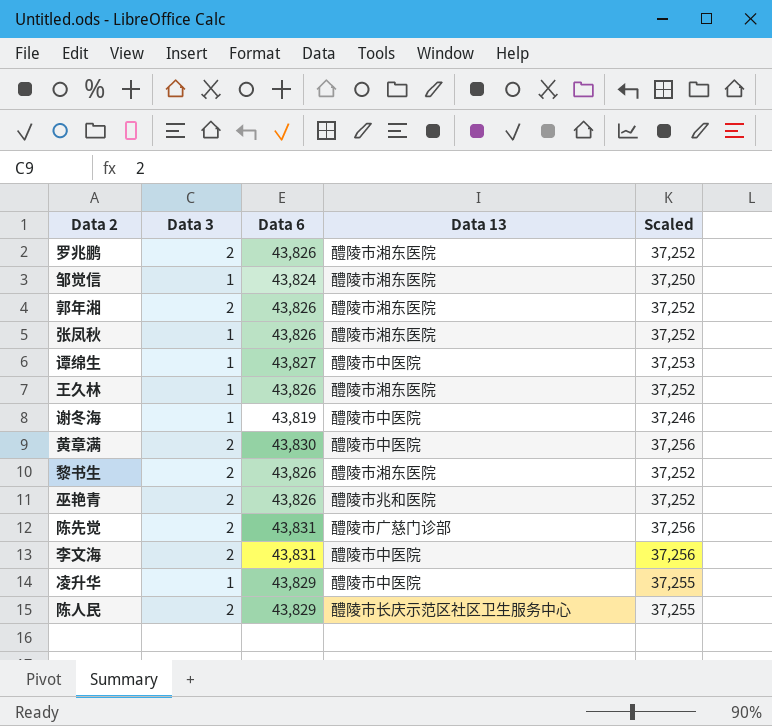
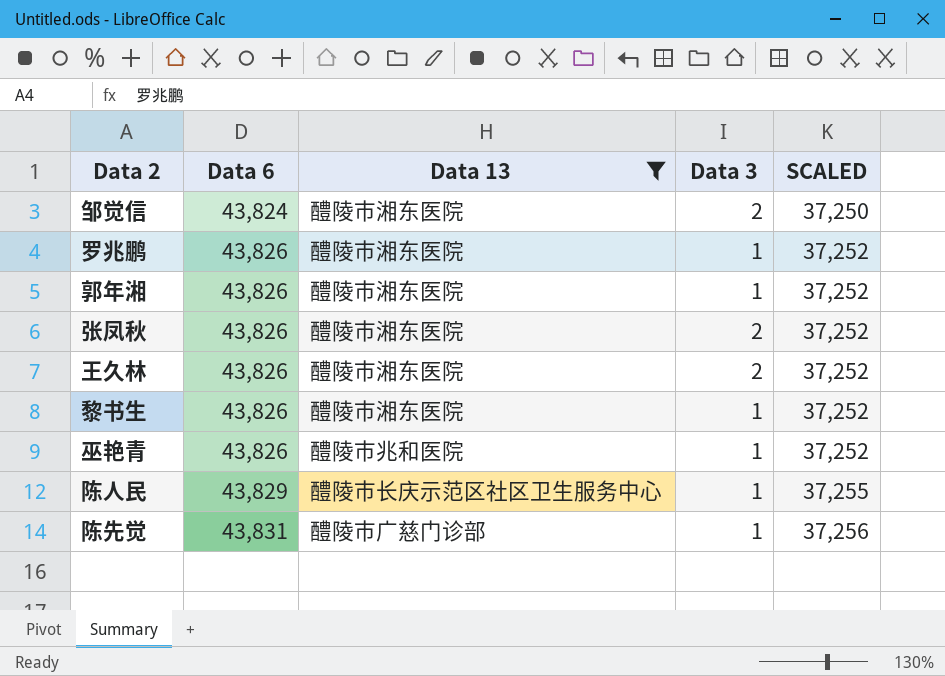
filter: none -> Data 13 != 醴陵市中医院
row order: none -> Data 6 ascending
column Data 3 | position: 2 -> 4
column name: Scaled -> SCALED
邹觉信 | Data 3: 1 -> 2
罗兆鹏 | Data 3: 2 -> 1
郭年湘 | Data 3: 2 -> 1
张凤秋 | Data 3: 1 -> 2
王久林 | Data 3: 1 -> 2
黎书生 | Data 3: 2 -> 1
巫艳青 | Data 3: 2 -> 1
陈人民 | Data 3: 2 -> 1
陈先觉 | Data 3: 2 -> 1

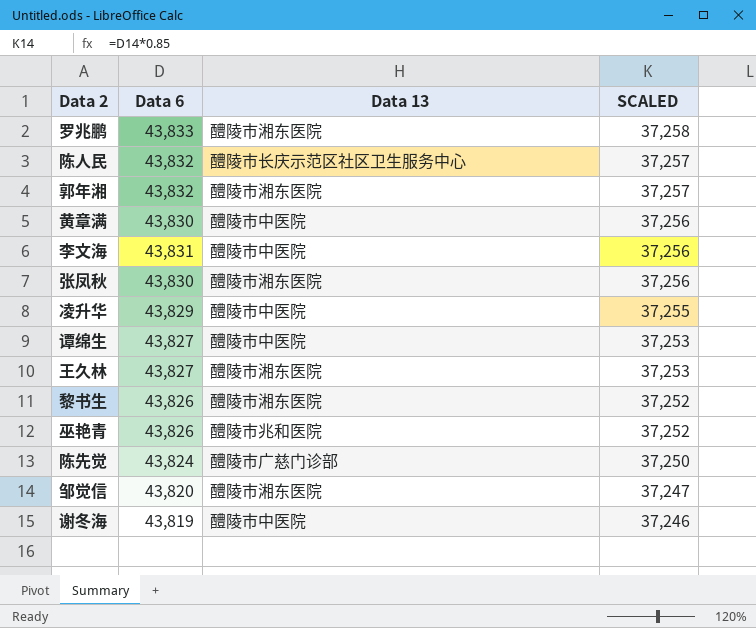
filter: Data 13 != 醴陵市中医院 -> none
row order: Data 6 ascending -> SCALED descending
column Data 3 | position: 4 -> none
罗兆鹏 | Data 6: 43,826 -> 43,833
罗兆鹏 | SCALED: 37,252 -> 37,258
陈人民 | Data 6: 43,829 -> 43,832
陈人民 | SCALED: 37,255 -> 37,257
郭年湘 | Data 6: 43,826 -> 43,832
郭年湘 | SCALED: 37,252 -> 37,257
张凤秋 | Data 6: 43,826 -> 43,830
张凤秋 | SCALED: 37,252 -> 37,256
王久林 | Data 6: 43,826 -> 43,827
王久林 | SCALED: 37,252 -> 37,253
陈先觉 | Data 6: 43,831 -> 43,824
陈先觉 | SCALED: 37,256 -> 37,250
邹觉信 | Data 6: 43,824 -> 43,820
邹觉信 | SCALED: 37,250 -> 37,247

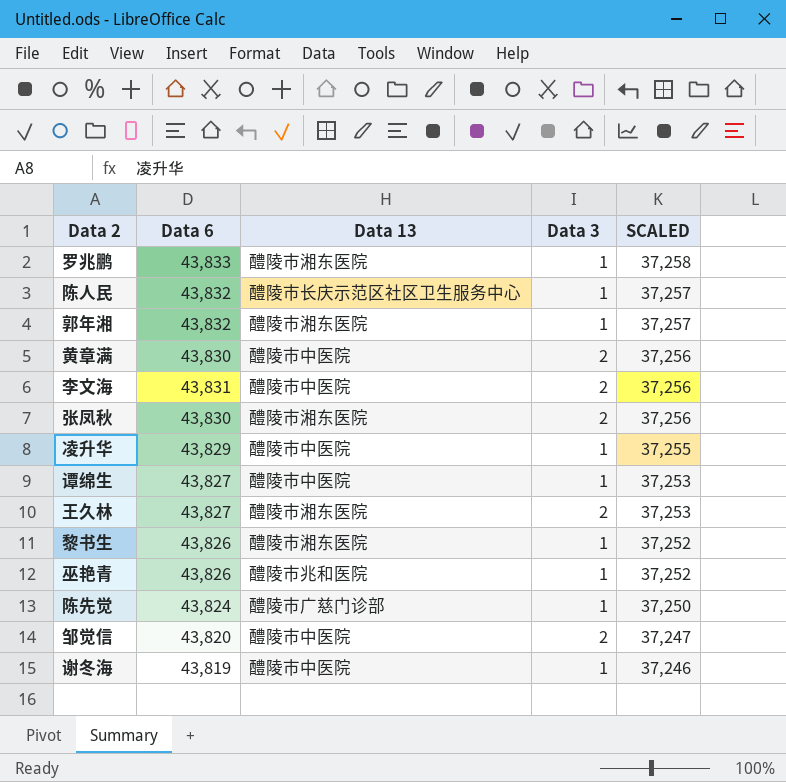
column Data 3 | position: none -> 4
邹觉信 | Data 13: 醴陵市湘东医院 -> 醴陵市中医院

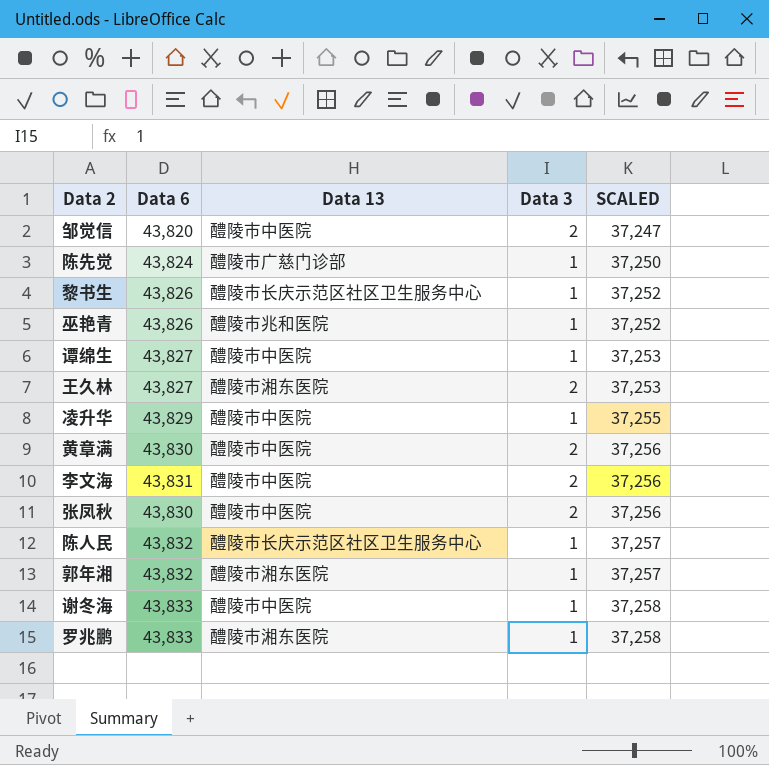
row order: SCALED descending -> SCALED ascending
黎书生 | Data 13: 醴陵市湘东医院 -> 醴陵市长庆示范区社区卫生服务中心
张凤秋 | Data 13: 醴陵市湘东医院 -> 醴陵市中医院
谢冬海 | Data 6: 43,819 -> 43,833
谢冬海 | SCALED: 37,246 -> 37,258

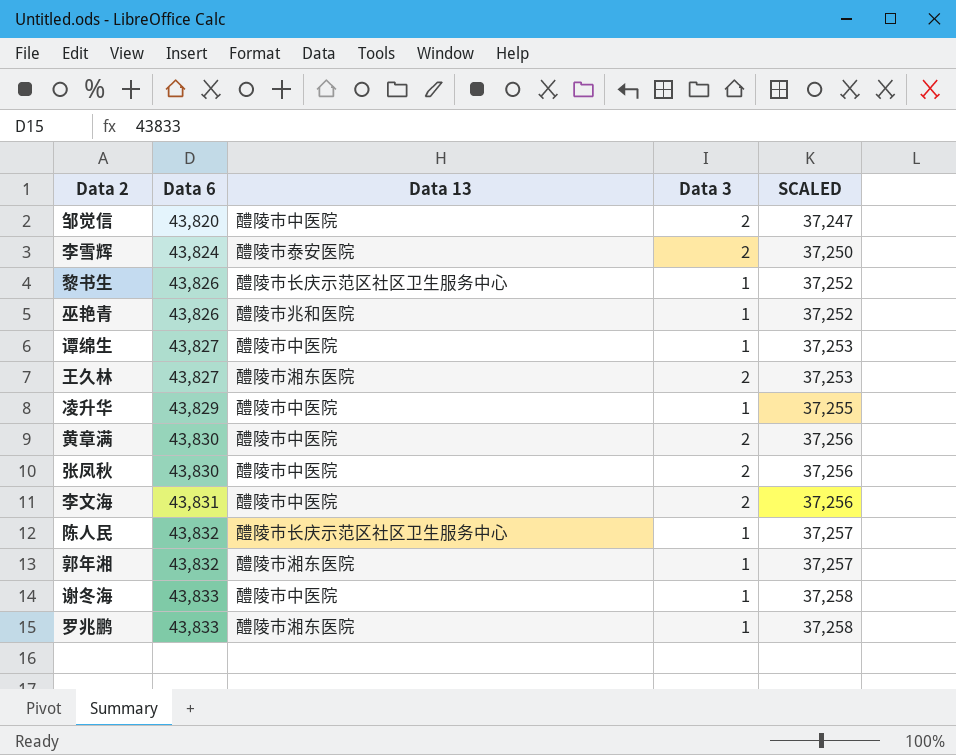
row order: SCALED ascending -> Data 6 ascending
row 陈先觉: 43,824 | 醴陵市广慈门诊部 | 1 | 37,250 -> none
row 李雪辉: none -> 43,824 | 醴陵市泰安医院 | 2 | 37,250

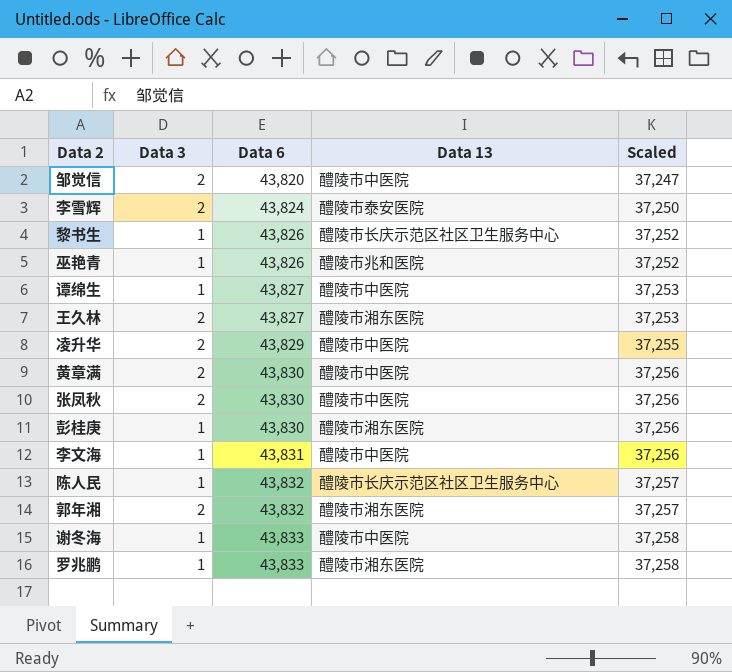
column Data 3 | position: 4 -> 2
column name: SCALED -> Scaled
凌升华 | Data 3: 1 -> 2
row 彭桂庚: none -> 1 | 43,830 | 醴陵市湘东医院 | 37,256
李文海 | Data 3: 2 -> 1
郭年湘 | Data 3: 1 -> 2

